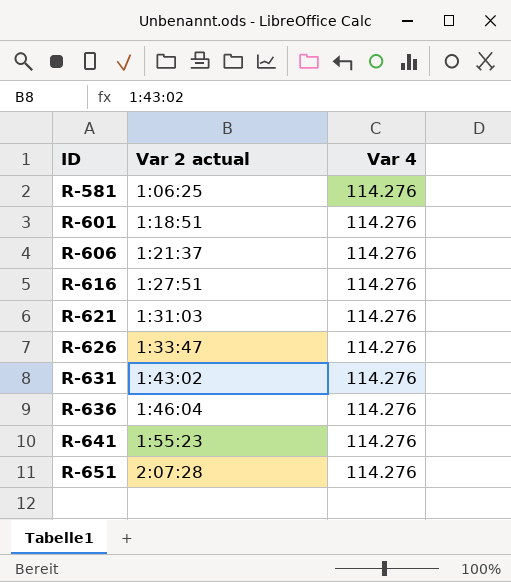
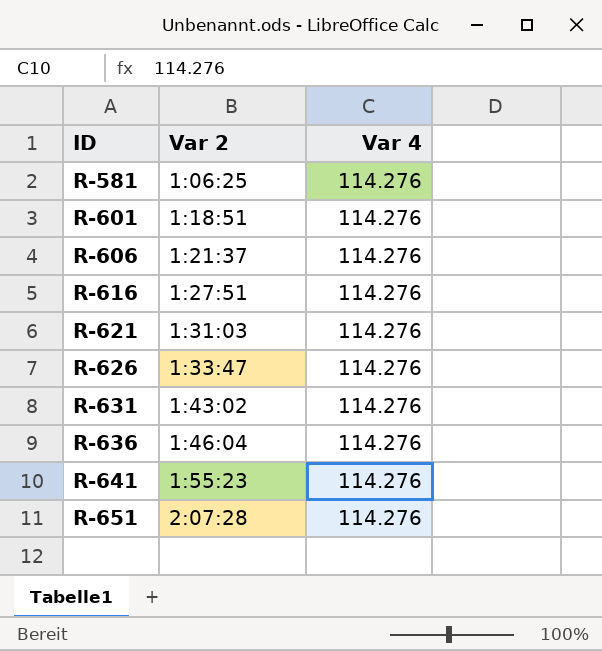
column name: Var 2 actual -> Var 2

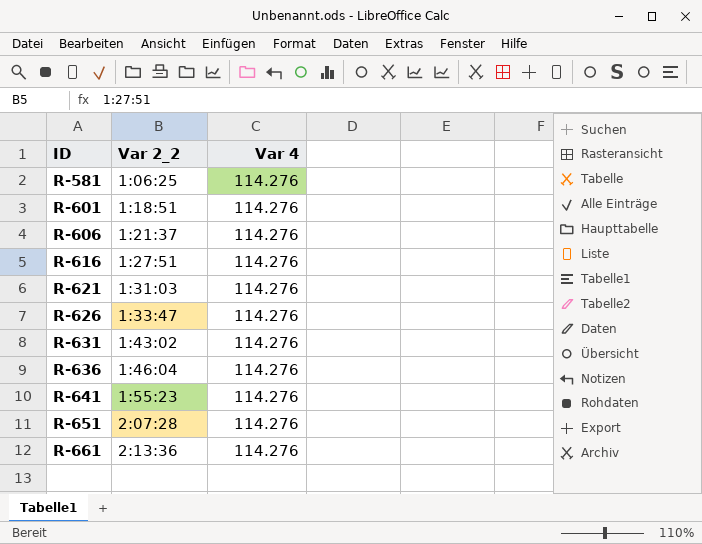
column name: Var 2 -> Var 2_2
row R-661: none -> 2:13:36 | 114.276

